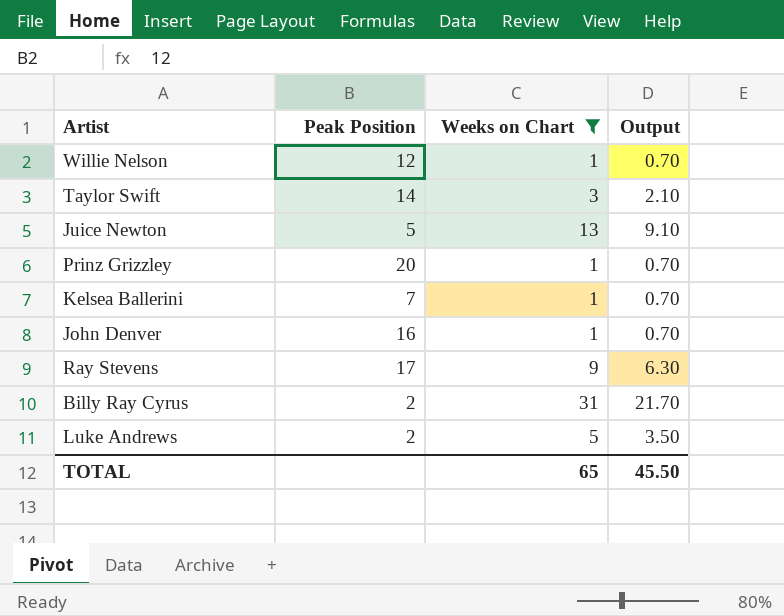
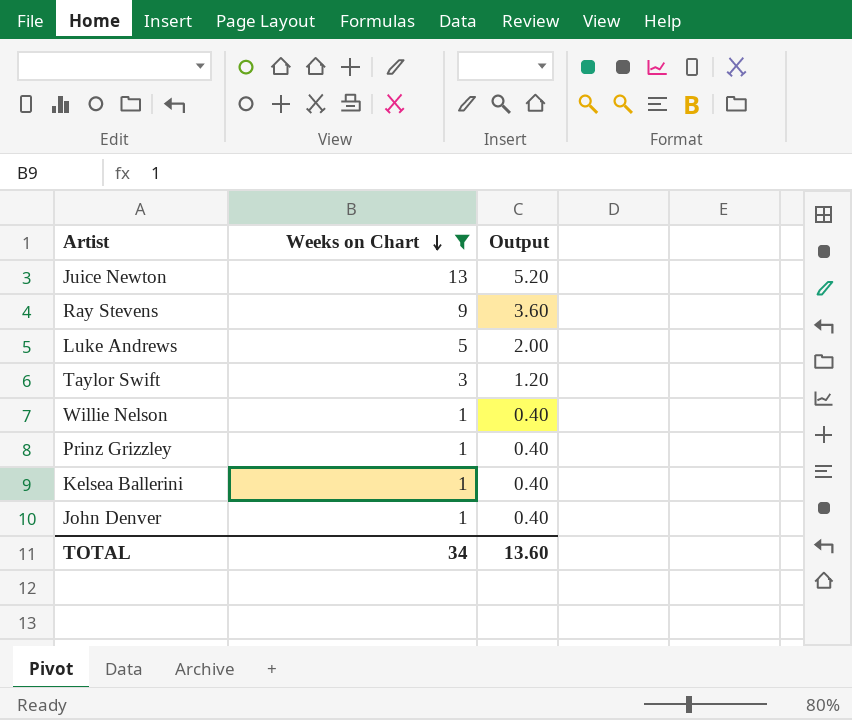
row order: none -> Weeks on Chart descending
column Peak Position | position: 2 -> none
column Output | formula: [Weeks on Chart] * 0.7 -> [Weeks on Chart] * 0.4
row Billy Ray Cyrus: 2 | 31 | 21.70 -> none
TOTAL | Weeks on Chart: 65 -> 34
TOTAL | Output: 45.50 -> 13.60

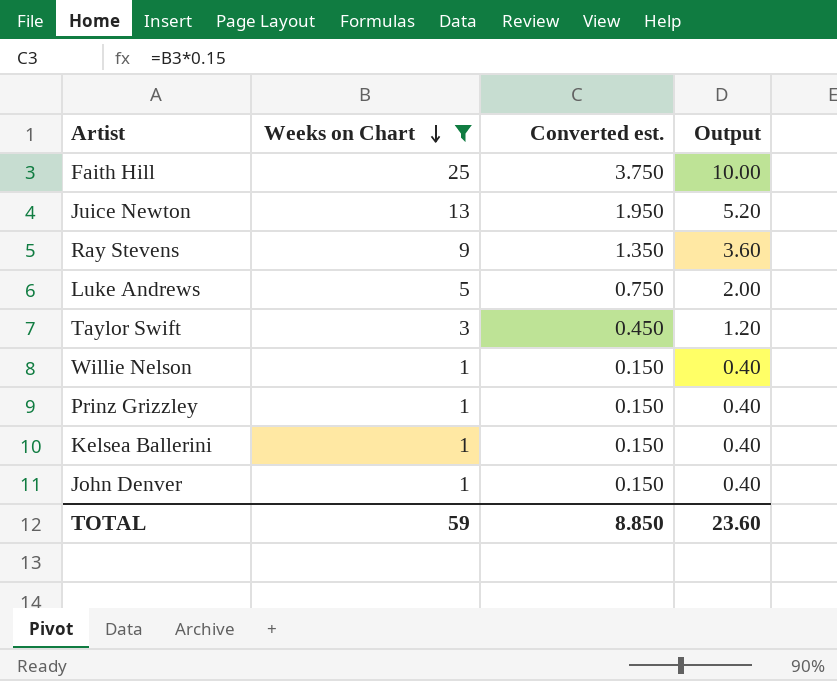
column Converted est. | formula: none -> [Weeks on Chart] * 0.15
row Faith Hill: none -> 25 | 3.750 | 10.00
TOTAL | Weeks on Chart: 34 -> 59
TOTAL | Output: 13.60 -> 23.60

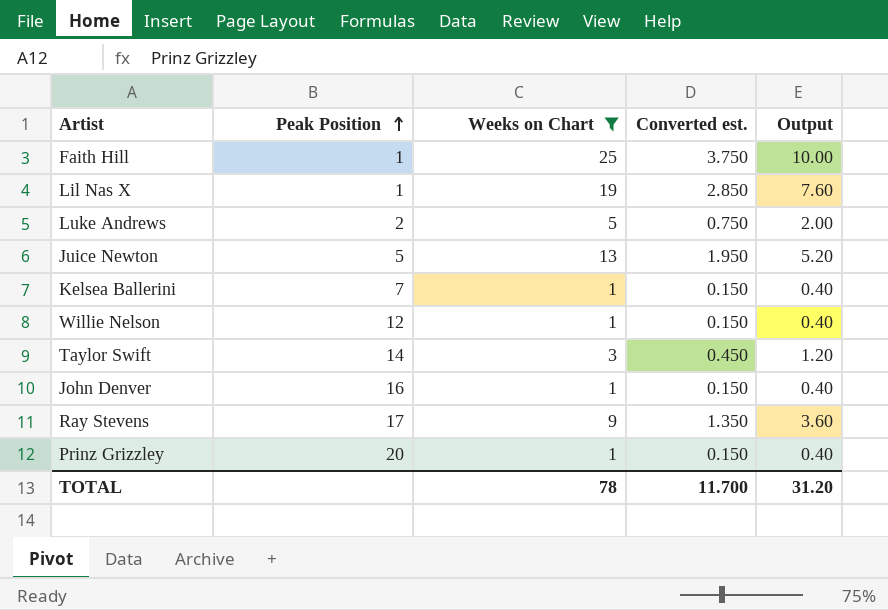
row order: Weeks on Chart descending -> Peak Position ascending
column Peak Position | position: none -> 2
row Lil Nas X: none -> 1 | 19 | 2.850 | 7.60
TOTAL | Weeks on Chart: 59 -> 78
TOTAL | Converted est.: 8.850 -> 11.700
TOTAL | Output: 23.60 -> 31.20

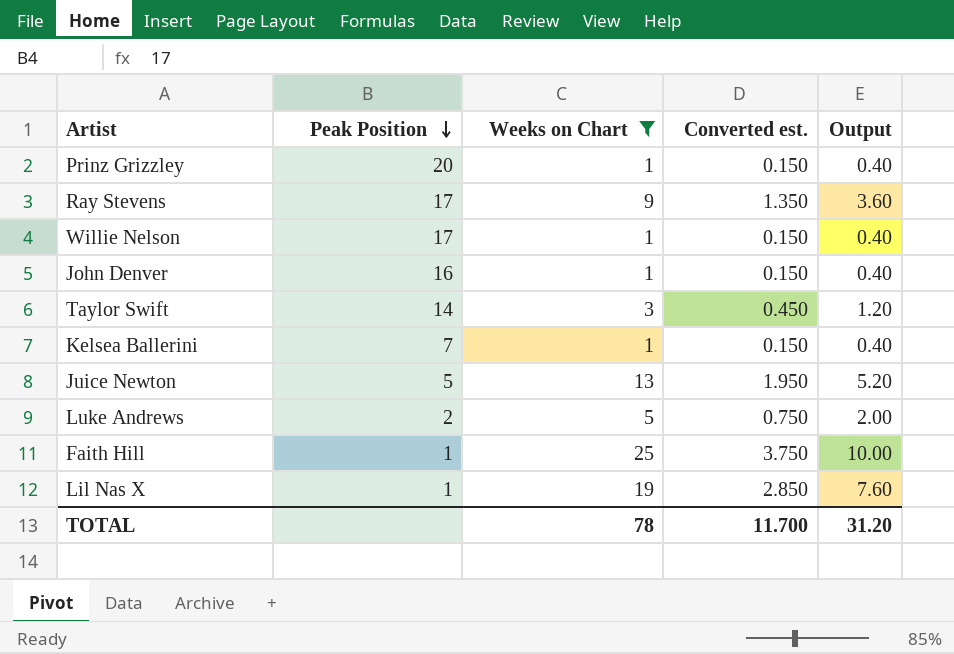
row order: Peak Position ascending -> Peak Position descending
Willie Nelson | Peak Position: 12 -> 17

